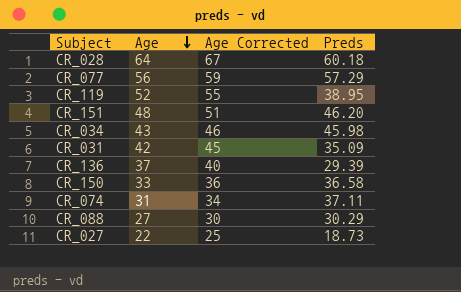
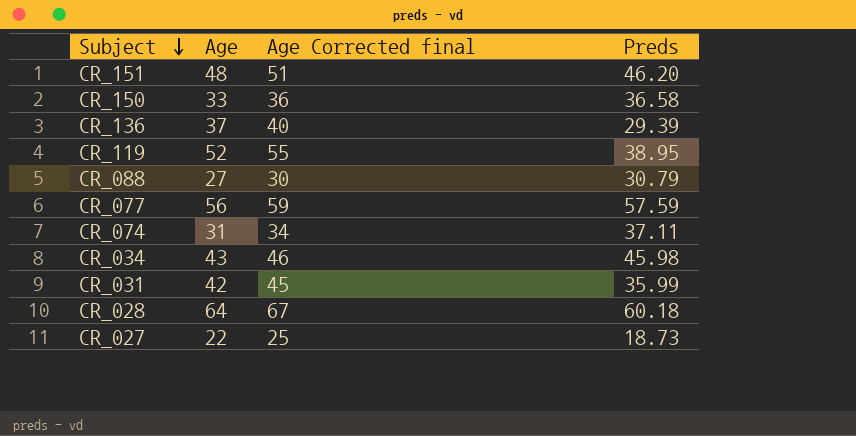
row order: Age descending -> Subject descending
column name: Age Corrected -> Age Corrected final
CR_088 | Preds: 30.29 -> 30.79
CR_077 | Preds: 57.29 -> 57.59
CR_031 | Preds: 35.09 -> 35.99

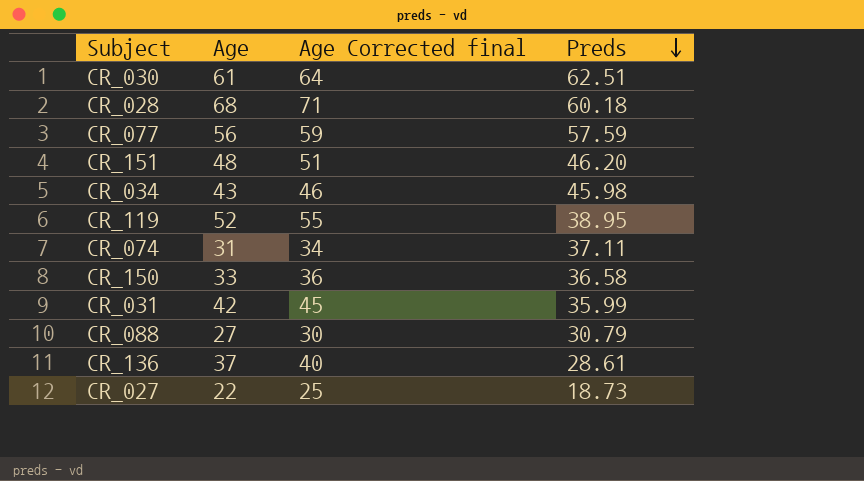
row order: Subject descending -> Preds descending
row CR_030: none -> 61 | 64 | 62.51
CR_028 | Age: 64 -> 68
CR_028 | Age Corrected final: 67 -> 71
CR_136 | Preds: 29.39 -> 28.61

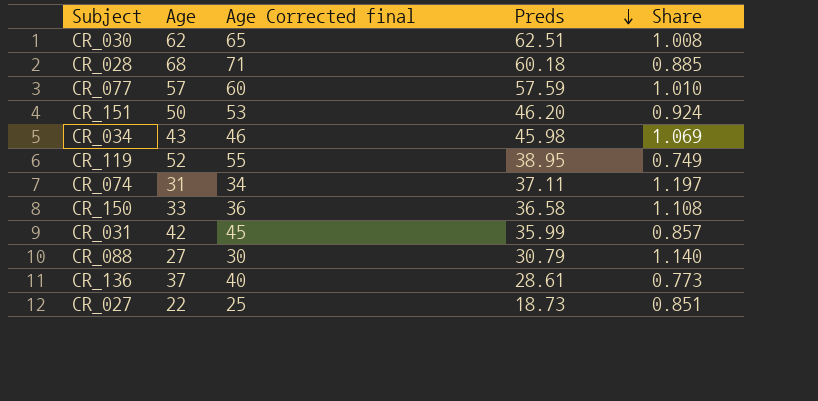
column Share | formula: none -> [Preds] / [Age]
CR_030 | Age: 61 -> 62
CR_030 | Age Corrected final: 64 -> 65
CR_077 | Age: 56 -> 57
CR_077 | Age Corrected final: 59 -> 60
CR_151 | Age: 48 -> 50
CR_151 | Age Corrected final: 51 -> 53

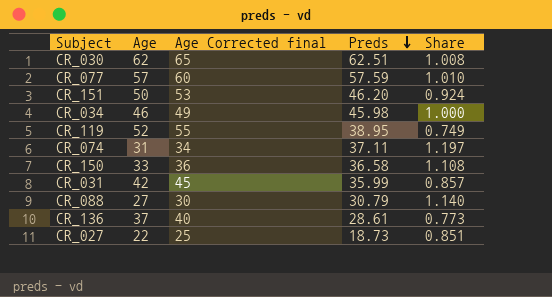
row CR_028: 68 | 71 | 60.18 | 0.885 -> none
CR_034 | Age: 43 -> 46
CR_034 | Age Corrected final: 46 -> 49
CR_034 | Share: 1.069 -> 1.000

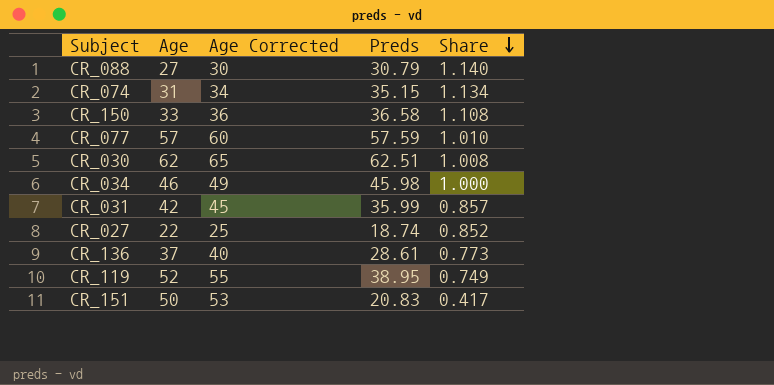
row order: Preds descending -> Share descending
column name: Age Corrected final -> Age Corrected
CR_074 | Preds: 37.11 -> 35.15
CR_074 | Share: 1.197 -> 1.134
CR_027 | Preds: 18.73 -> 18.74
CR_027 | Share: 0.851 -> 0.852
CR_151 | Preds: 46.20 -> 20.83
CR_151 | Share: 0.924 -> 0.417

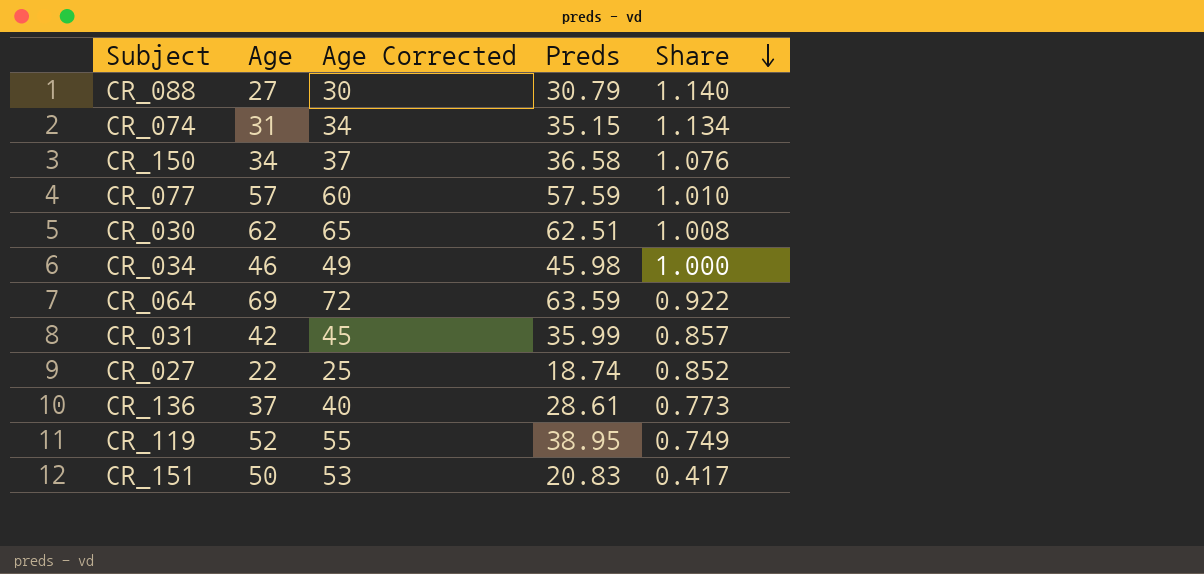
CR_150 | Age: 33 -> 34
CR_150 | Age Corrected: 36 -> 37
CR_150 | Share: 1.108 -> 1.076
row CR_064: none -> 69 | 72 | 63.59 | 0.922

